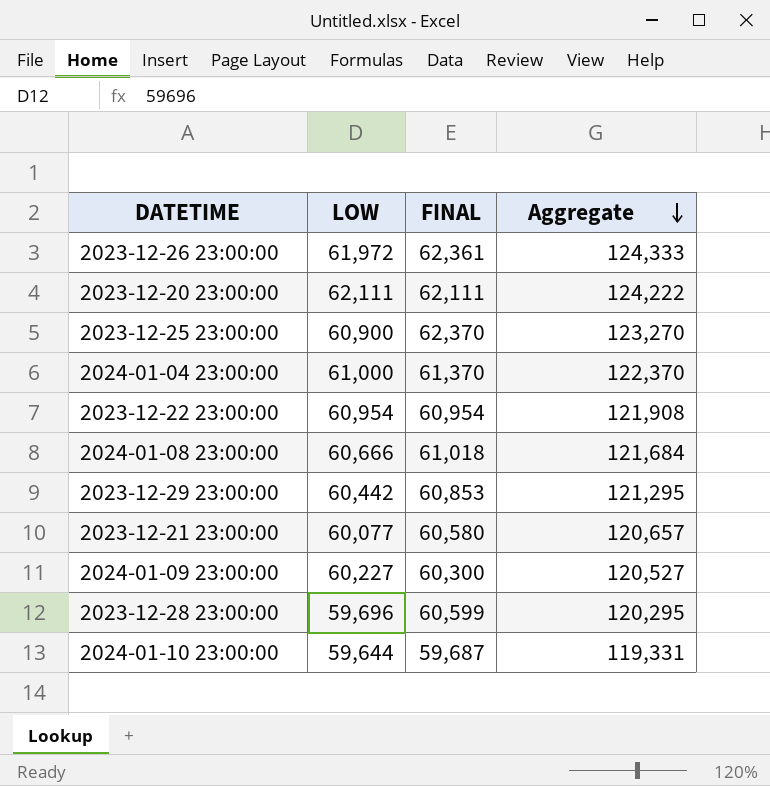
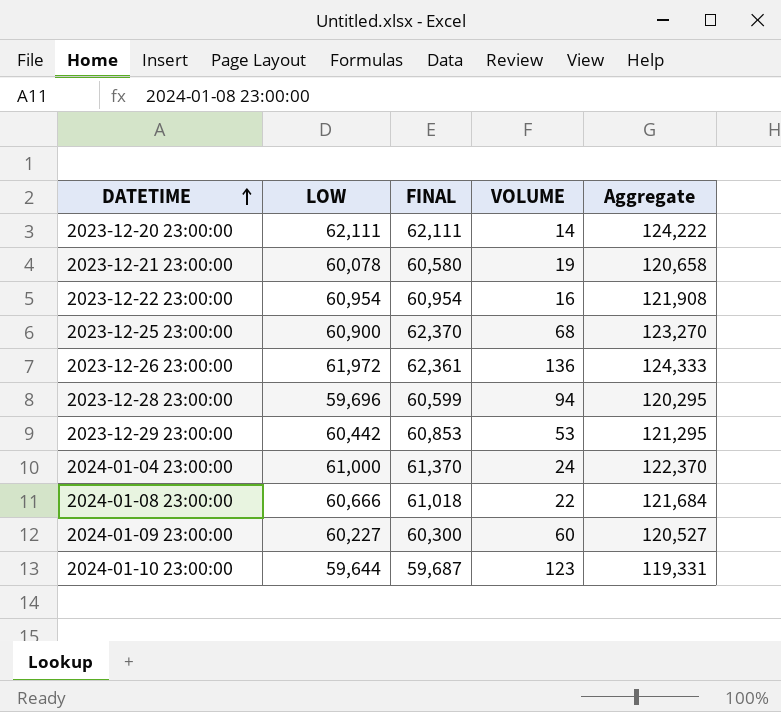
row order: Aggregate descending -> DATETIME ascending
column VOLUME | position: none -> 4
2023-12-21 23:00:00 | LOW: 60,077 -> 60,078
2023-12-21 23:00:00 | Aggregate: 120,657 -> 120,658

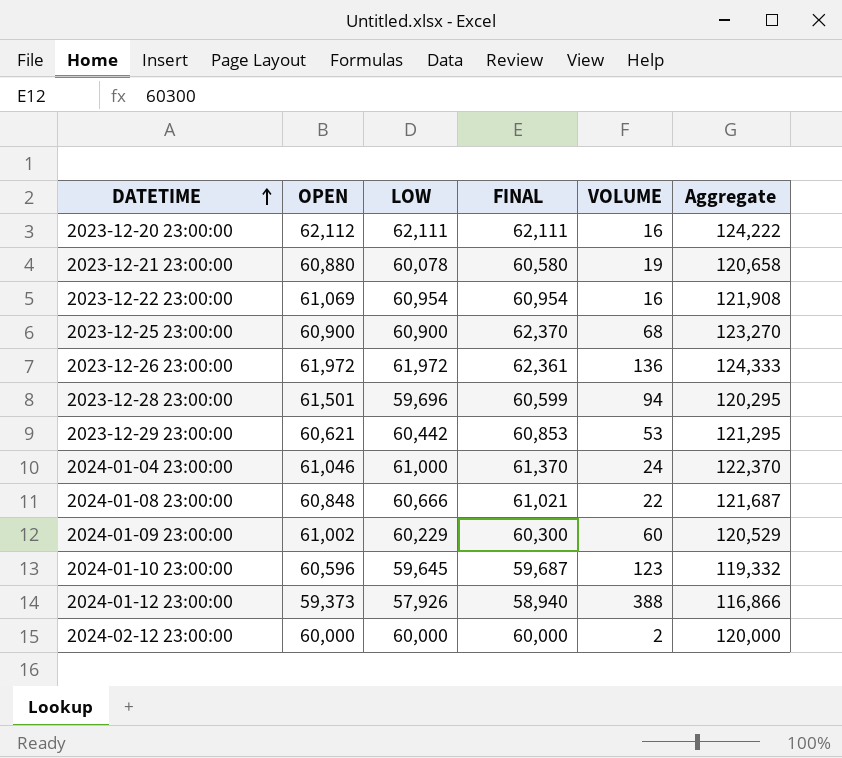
column OPEN | position: none -> 2
2023-12-20 23:00:00 | VOLUME: 14 -> 16
2024-01-08 23:00:00 | FINAL: 61,018 -> 61,021
2024-01-08 23:00:00 | Aggregate: 121,684 -> 121,687
2024-01-09 23:00:00 | LOW: 60,227 -> 60,229
2024-01-09 23:00:00 | Aggregate: 120,527 -> 120,529
2024-01-10 23:00:00 | LOW: 59,644 -> 59,645
2024-01-10 23:00:00 | Aggregate: 119,331 -> 119,332
row 2024-01-12 23:00:00: none -> 59,373 | 57,926 | 58,940 | 388 | 116,866
row 2024-02-12 23:00:00: none -> 60,000 | 60,000 | 60,000 | 2 | 120,000

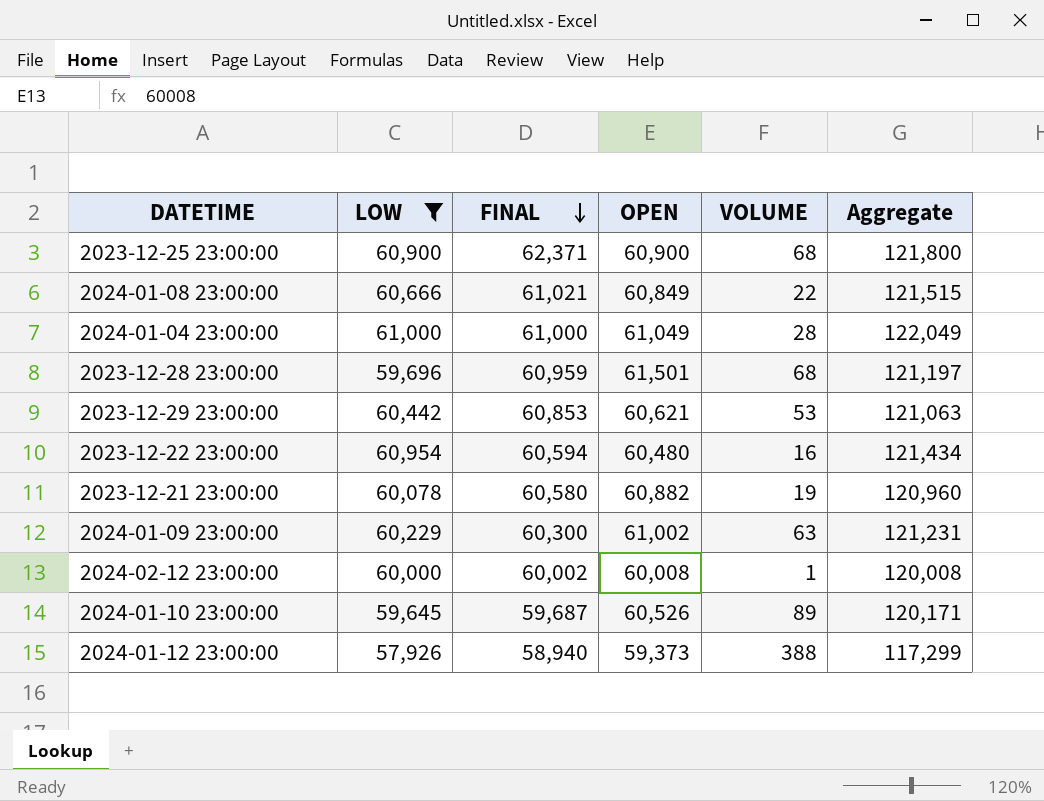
filter: none -> LOW <= 61,000
row order: DATETIME ascending -> FINAL descending
column OPEN | position: 2 -> 4
column Aggregate | formula: [LOW] + [FINAL] -> [LOW] + [OPEN]
2023-12-25 23:00:00 | FINAL: 62,370 -> 62,371
2024-01-08 23:00:00 | OPEN: 60,848 -> 60,849
2024-01-04 23:00:00 | FINAL: 61,370 -> 61,000
2024-01-04 23:00:00 | OPEN: 61,046 -> 61,049
2024-01-04 23:00:00 | VOLUME: 24 -> 28
2023-12-28 23:00:00 | FINAL: 60,599 -> 60,959
2023-12-28 23:00:00 | VOLUME: 94 -> 68
2023-12-22 23:00:00 | FINAL: 60,954 -> 60,594
2023-12-22 23:00:00 | OPEN: 61,069 -> 60,480
2023-12-21 23:00:00 | OPEN: 60,880 -> 60,882
2024-01-09 23:00:00 | VOLUME: 60 -> 63
2024-02-12 23:00:00 | FINAL: 60,000 -> 60,002
2024-02-12 23:00:00 | OPEN: 60,000 -> 60,008
2024-02-12 23:00:00 | VOLUME: 2 -> 1
2024-01-10 23:00:00 | OPEN: 60,596 -> 60,526
2024-01-10 23:00:00 | VOLUME: 123 -> 89

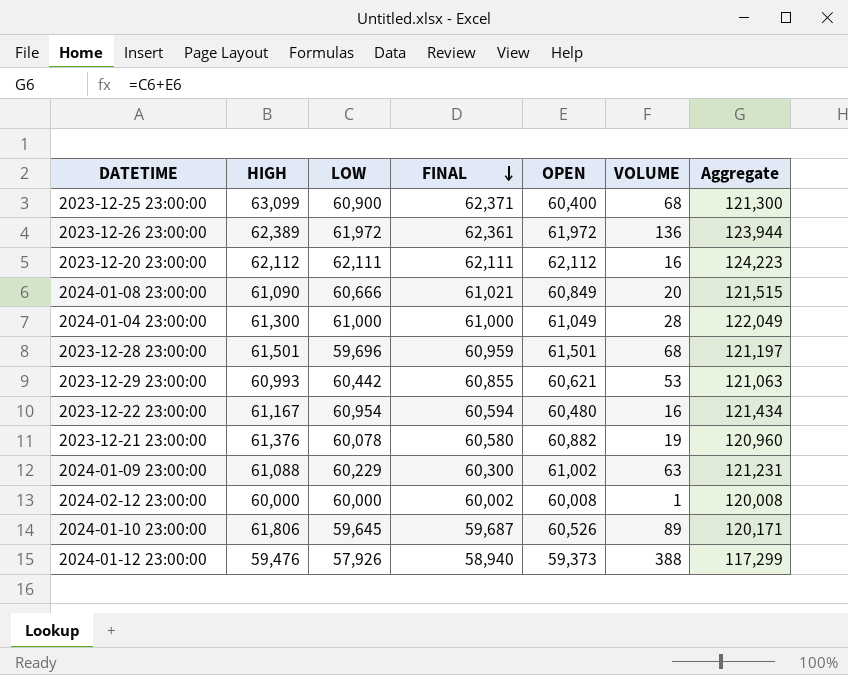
filter: LOW <= 61,000 -> none
column HIGH | position: none -> 2
2023-12-25 23:00:00 | OPEN: 60,900 -> 60,400
2023-12-25 23:00:00 | Aggregate: 121,800 -> 121,300
2024-01-08 23:00:00 | VOLUME: 22 -> 20
2023-12-29 23:00:00 | FINAL: 60,853 -> 60,855

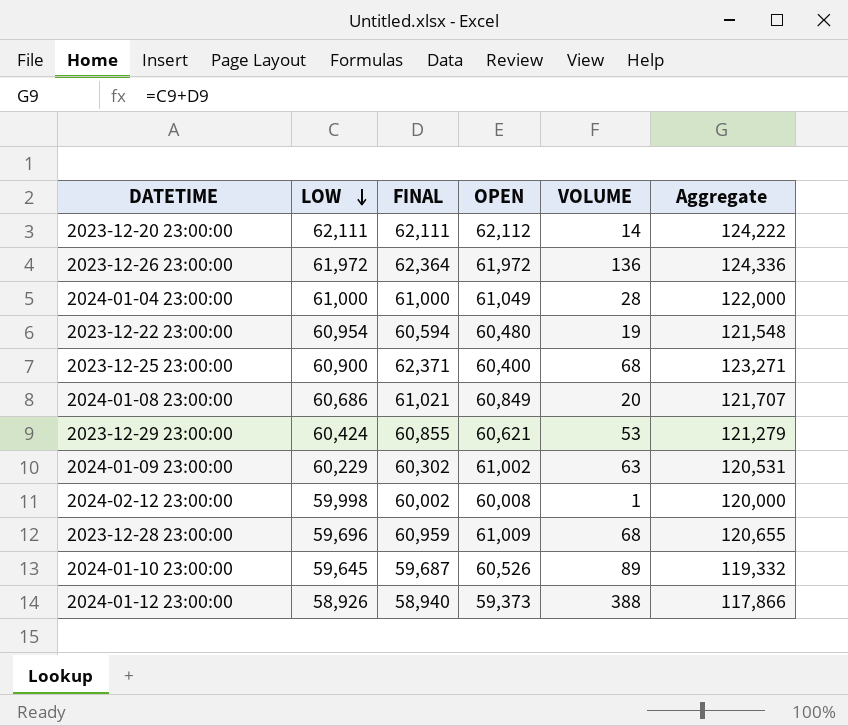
row order: FINAL descending -> LOW descending
column HIGH | position: 2 -> none
column Aggregate | formula: [LOW] + [OPEN] -> [LOW] + [FINAL]
row 2023-12-21 23:00:00: 61,376 | 60,078 | 60,580 | 60,882 | 19 | 120,960 -> none
2023-12-20 23:00:00 | VOLUME: 16 -> 14
2023-12-26 23:00:00 | FINAL: 62,361 -> 62,364
2023-12-22 23:00:00 | VOLUME: 16 -> 19
2024-01-08 23:00:00 | LOW: 60,666 -> 60,686
2023-12-29 23:00:00 | LOW: 60,442 -> 60,424
2024-01-09 23:00:00 | FINAL: 60,300 -> 60,302
2024-02-12 23:00:00 | LOW: 60,000 -> 59,998
2023-12-28 23:00:00 | OPEN: 61,501 -> 61,009
2024-01-12 23:00:00 | LOW: 57,926 -> 58,926

